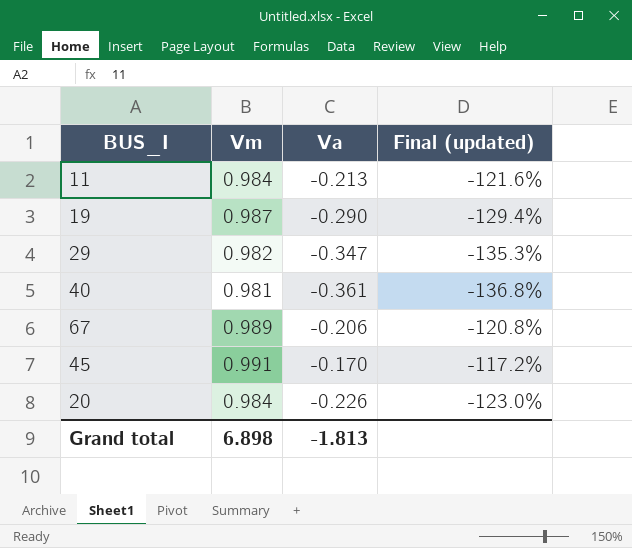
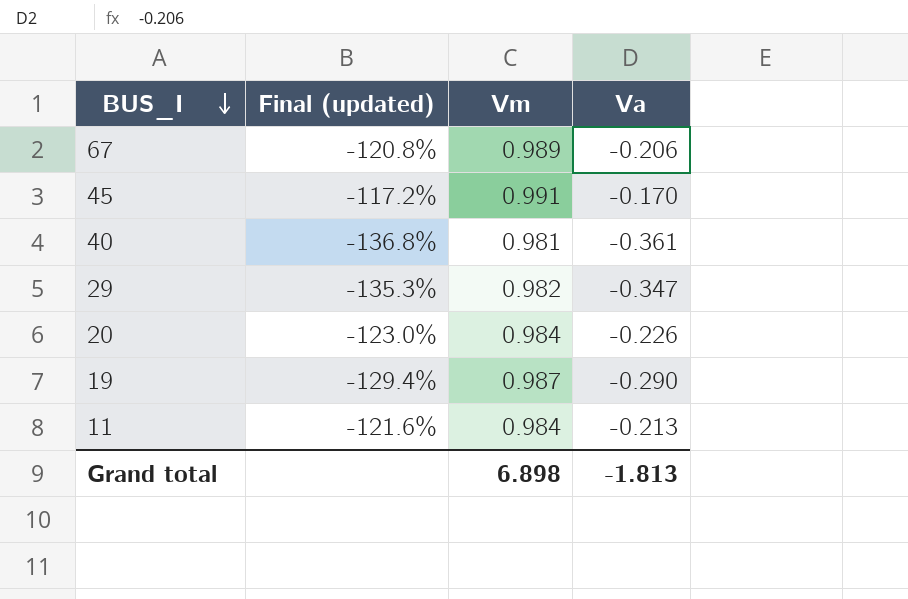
row order: none -> BUS_I descending
column Final (updated) | position: 4 -> 2

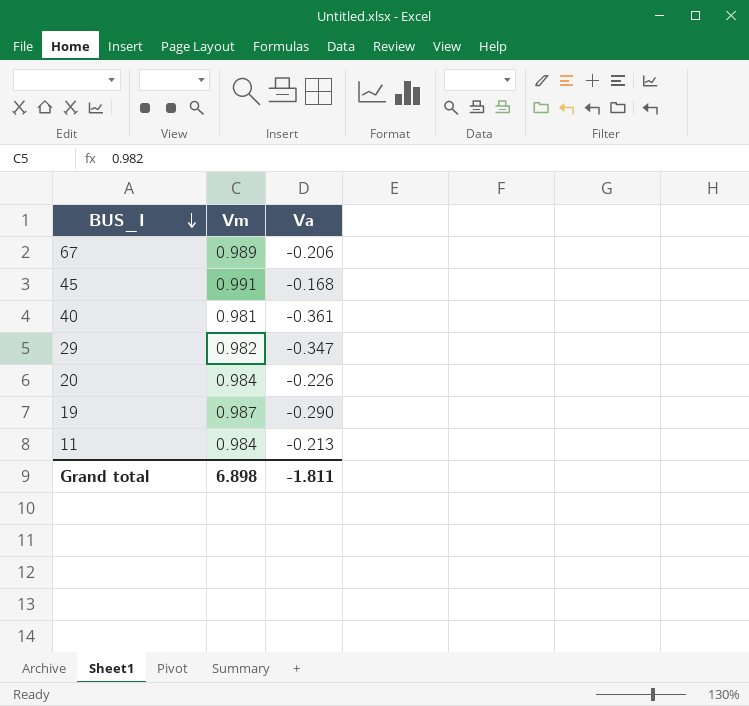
column Final (updated) | formula: ([Va] - [Vm]) / [Vm] -> none
45 | Va: -0.170 -> -0.168
Grand total | Va: -1.813 -> -1.811

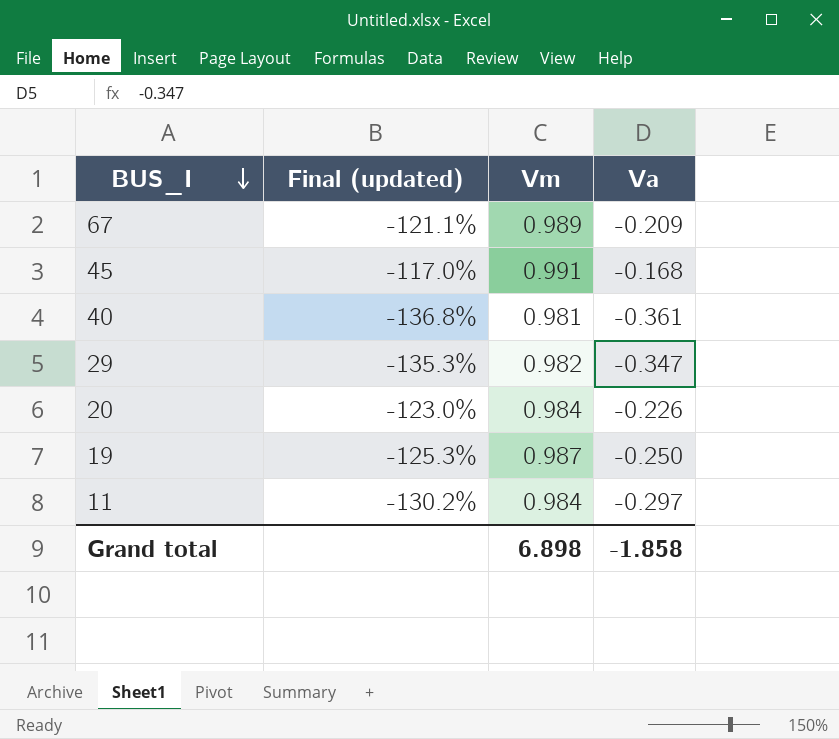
column Final (updated) | formula: none -> ([Va] - [Vm]) / [Vm]
67 | Va: -0.206 -> -0.209
19 | Va: -0.290 -> -0.250
11 | Va: -0.213 -> -0.297
Grand total | Va: -1.811 -> -1.858

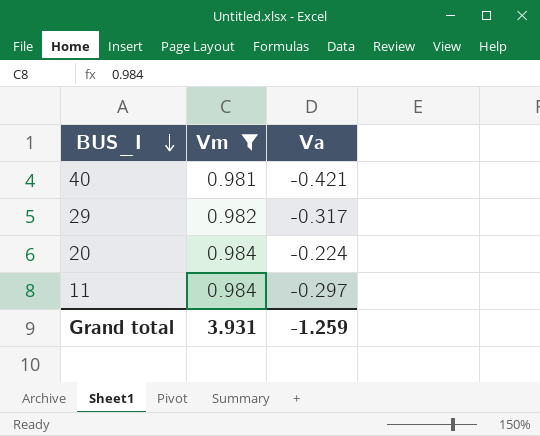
filter: none -> Vm <= 0.984
column Final (updated) | formula: ([Va] - [Vm]) / [Vm] -> none
40 | Va: -0.361 -> -0.421
29 | Va: -0.347 -> -0.317
20 | Va: -0.226 -> -0.224
Grand total | Vm: 6.898 -> 3.931
Grand total | Va: -1.858 -> -1.259

